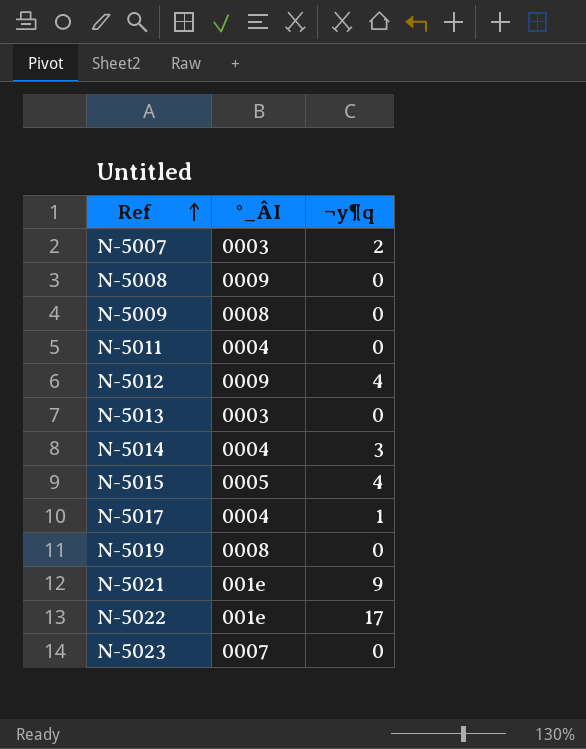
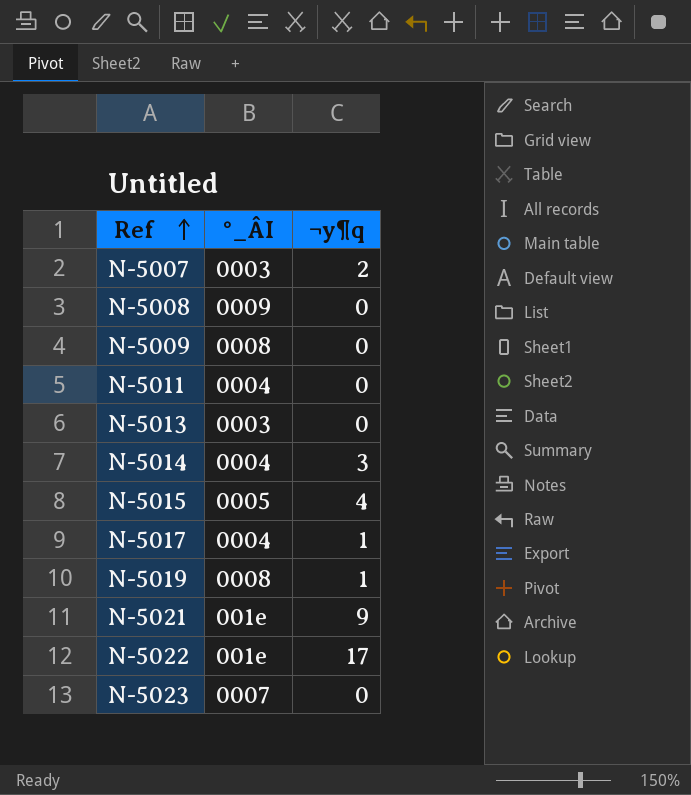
row N-5012: 0009 | 4 -> none
N-5019 | ¬y¶q: 0 -> 1

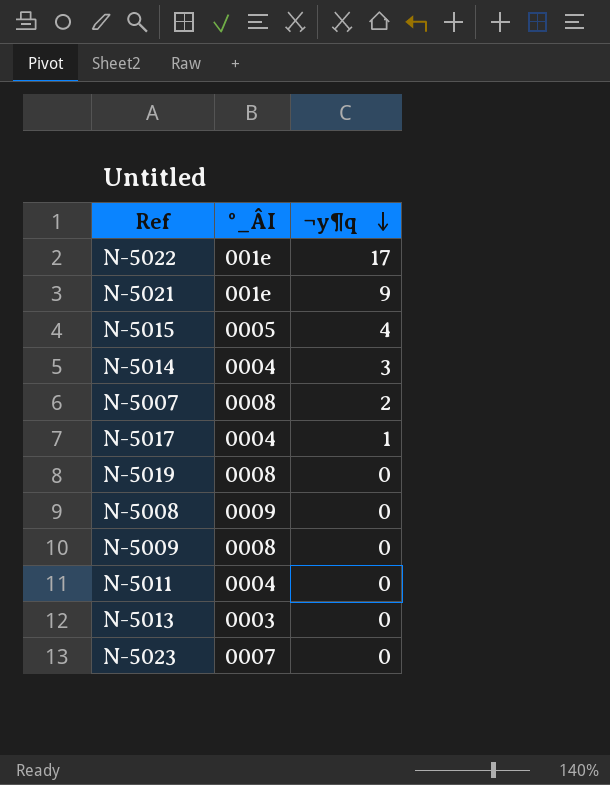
row order: Ref ascending -> ¬y¶q descending
N-5007 | °_ÂI: 0003 -> 0008
N-5019 | ¬y¶q: 1 -> 0

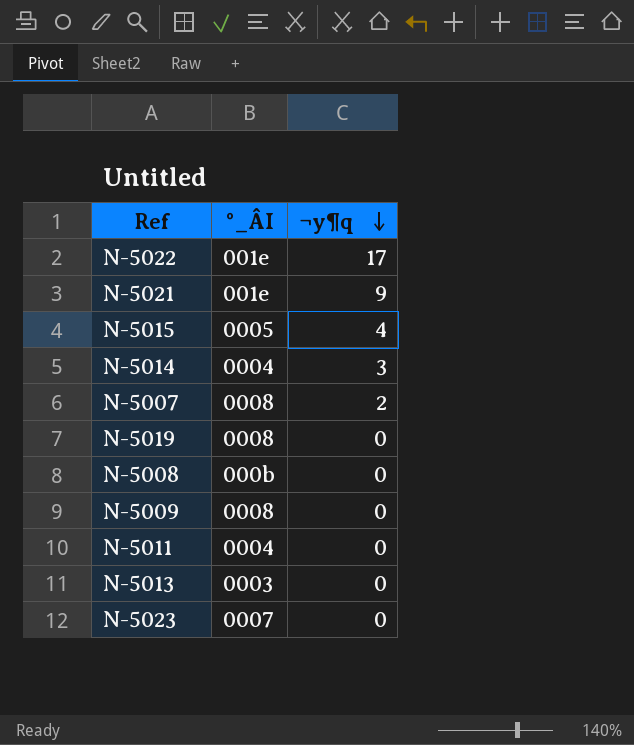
row N-5017: 0004 | 1 -> none
N-5008 | °_ÂI: 0009 -> 000b

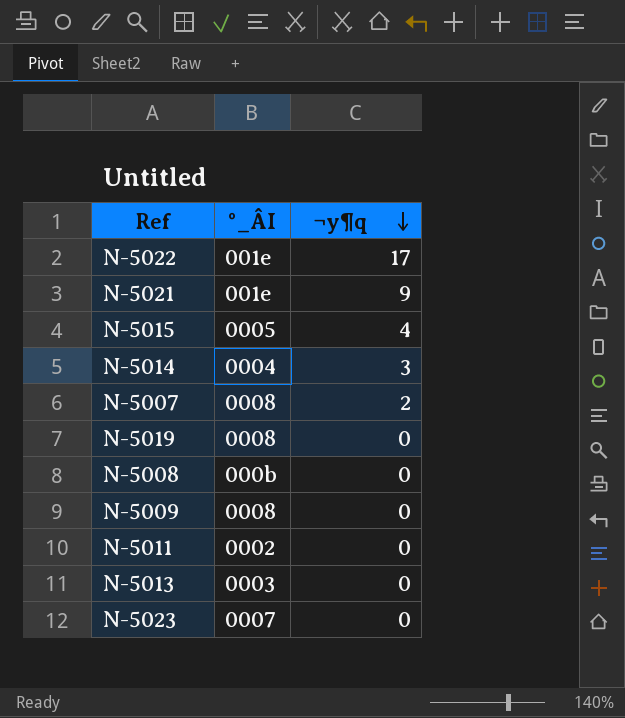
N-5011 | °_ÂI: 0004 -> 0002

